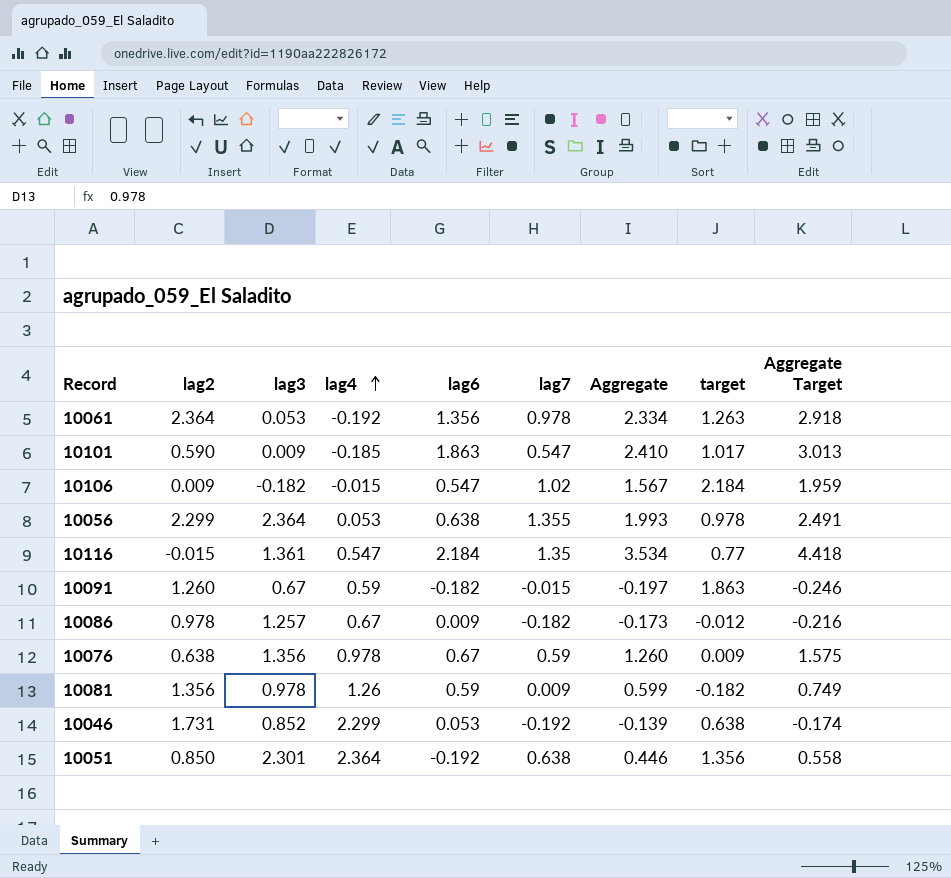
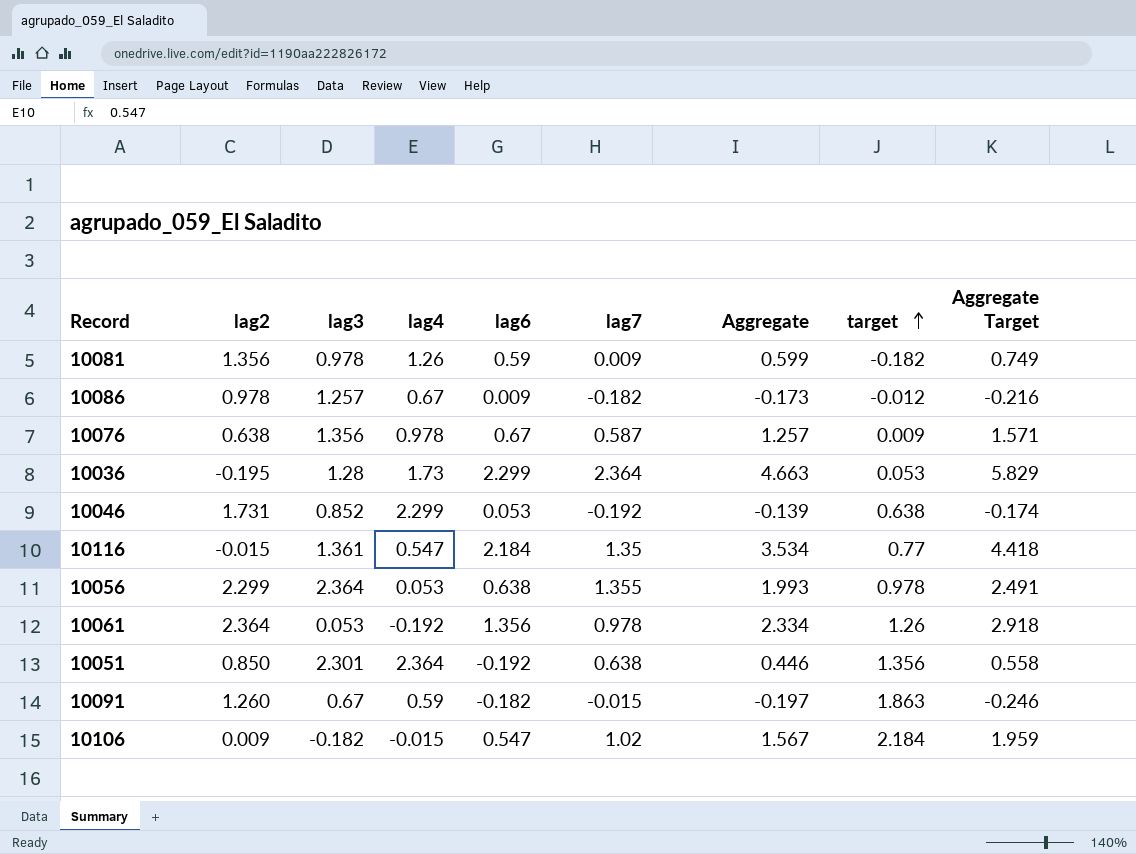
row order: lag4 ascending -> target ascending
row 10101: 0.590 | 0.009 | -0.185 | 1.863 | 0.547 | 2.410 | 1.017 | 3.013 -> none
10076 | lag7: 0.59 -> 0.587
10076 | Aggregate: 1.260 -> 1.257
10076 | Aggregate Target: 1.575 -> 1.571
row 10036: none -> -0.195 | 1.28 | 1.73 | 2.299 | 2.364 | 4.663 | 0.053 | 5.829
10061 | target: 1.263 -> 1.26

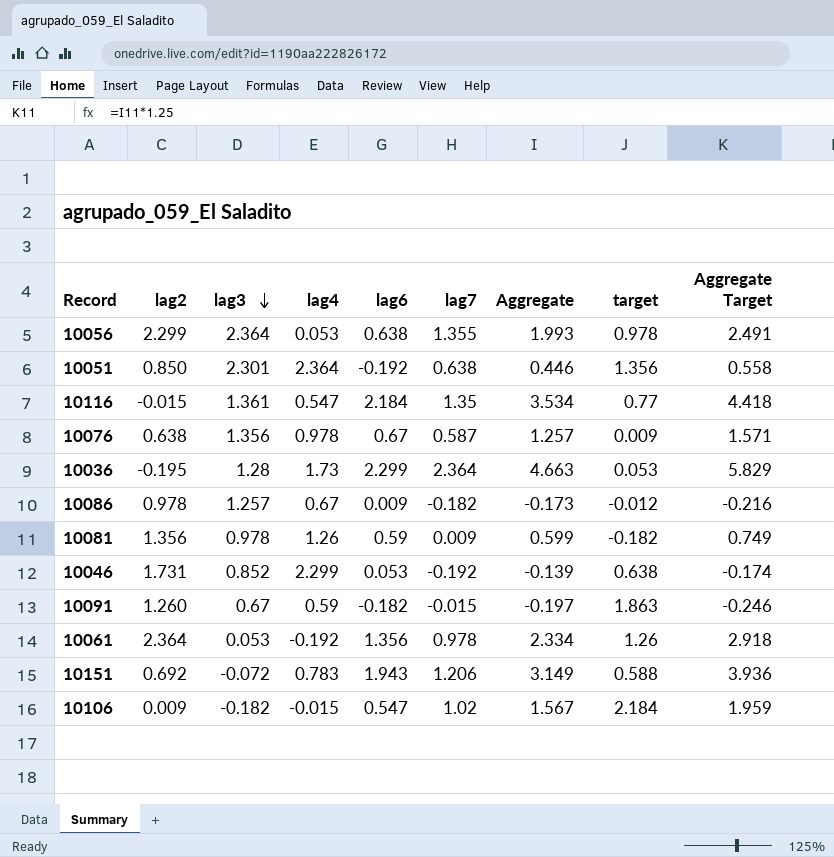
row order: target ascending -> lag3 descending
row 10151: none -> 0.692 | -0.072 | 0.783 | 1.943 | 1.206 | 3.149 | 0.588 | 3.936

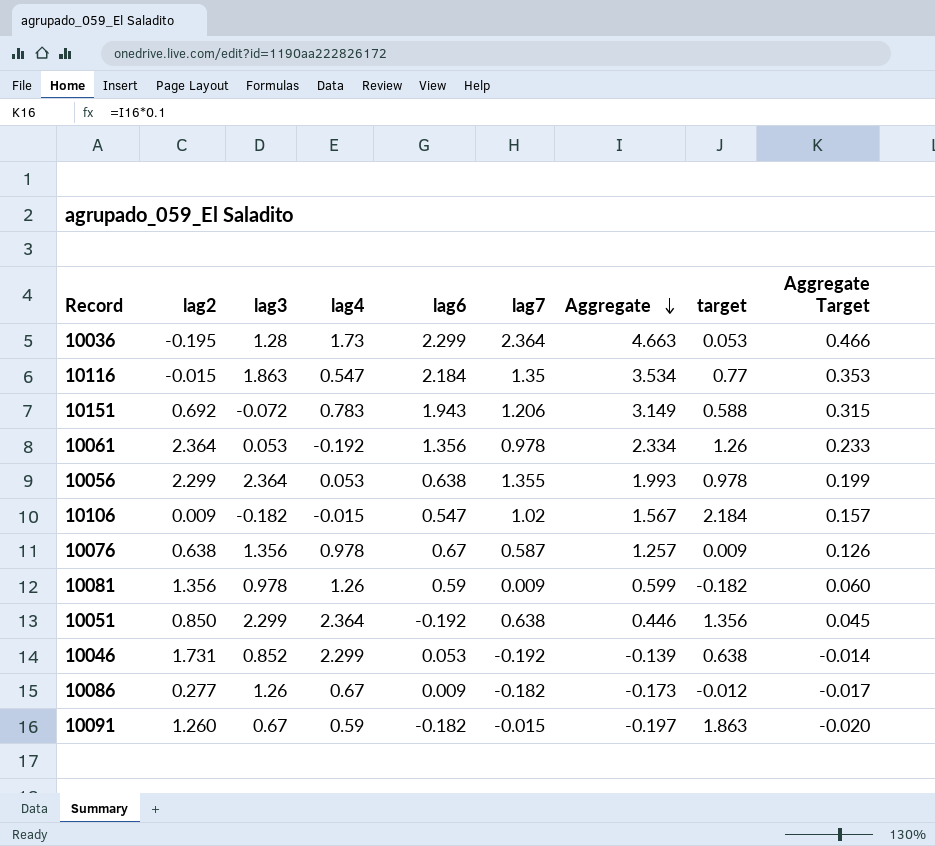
row order: lag3 descending -> Aggregate descending
column Aggregate Target | formula: [Aggregate] * 1.25 -> [Aggregate] * 0.1
10116 | lag3: 1.361 -> 1.863
10051 | lag3: 2.301 -> 2.299
10086 | lag2: 0.978 -> 0.277
10086 | lag3: 1.257 -> 1.26

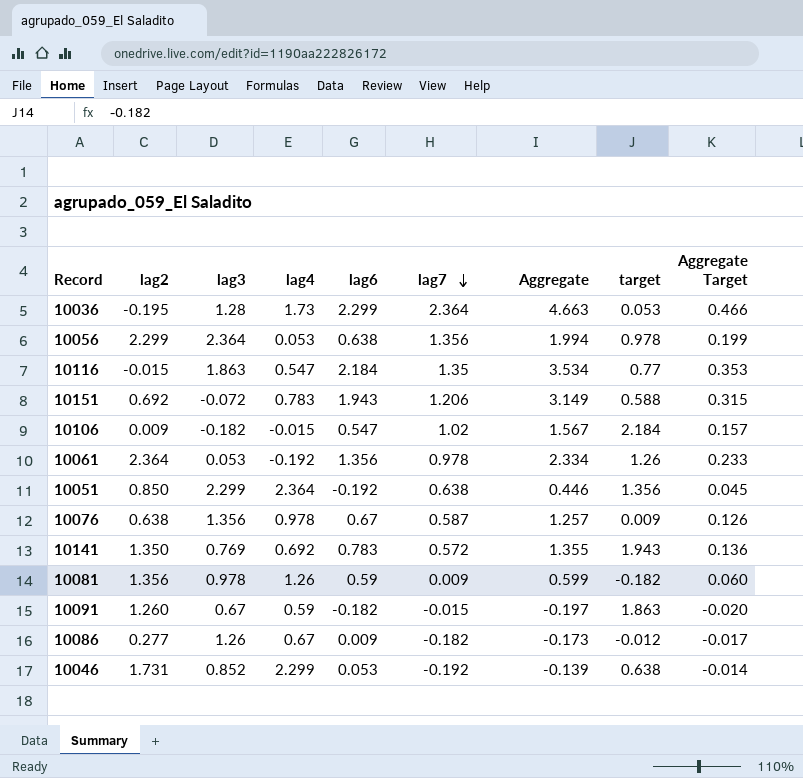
row order: Aggregate descending -> lag7 descending
10056 | lag7: 1.355 -> 1.356
10056 | Aggregate: 1.993 -> 1.994
row 10141: none -> 1.350 | 0.769 | 0.692 | 0.783 | 0.572 | 1.355 | 1.943 | 0.136

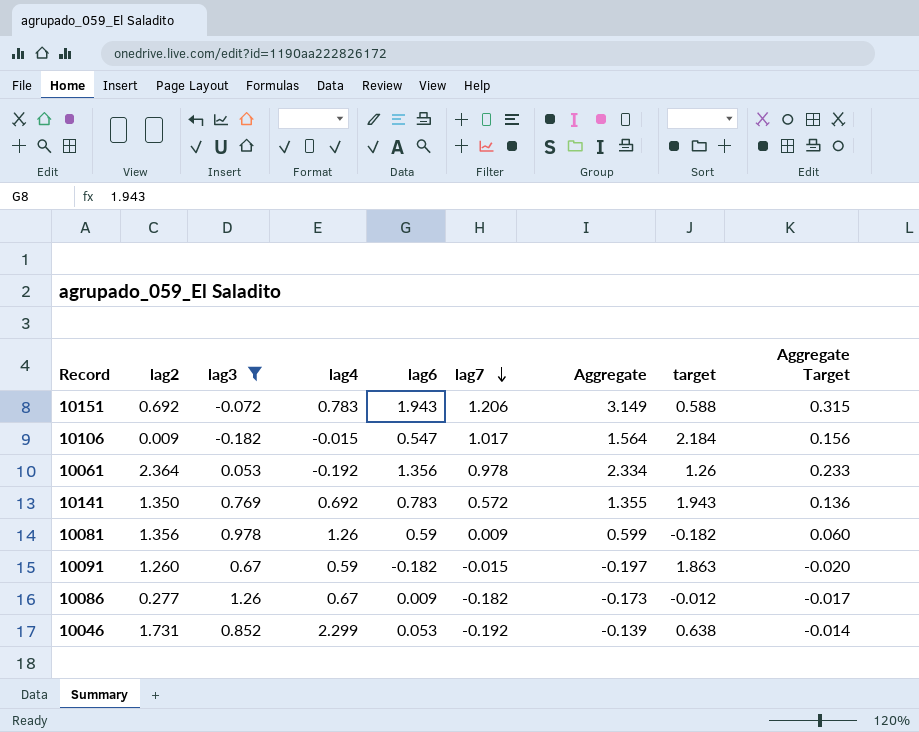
filter: none -> lag3 <= 1.26
10106 | lag7: 1.02 -> 1.017
10106 | Aggregate: 1.567 -> 1.564
10106 | Aggregate Target: 0.157 -> 0.156

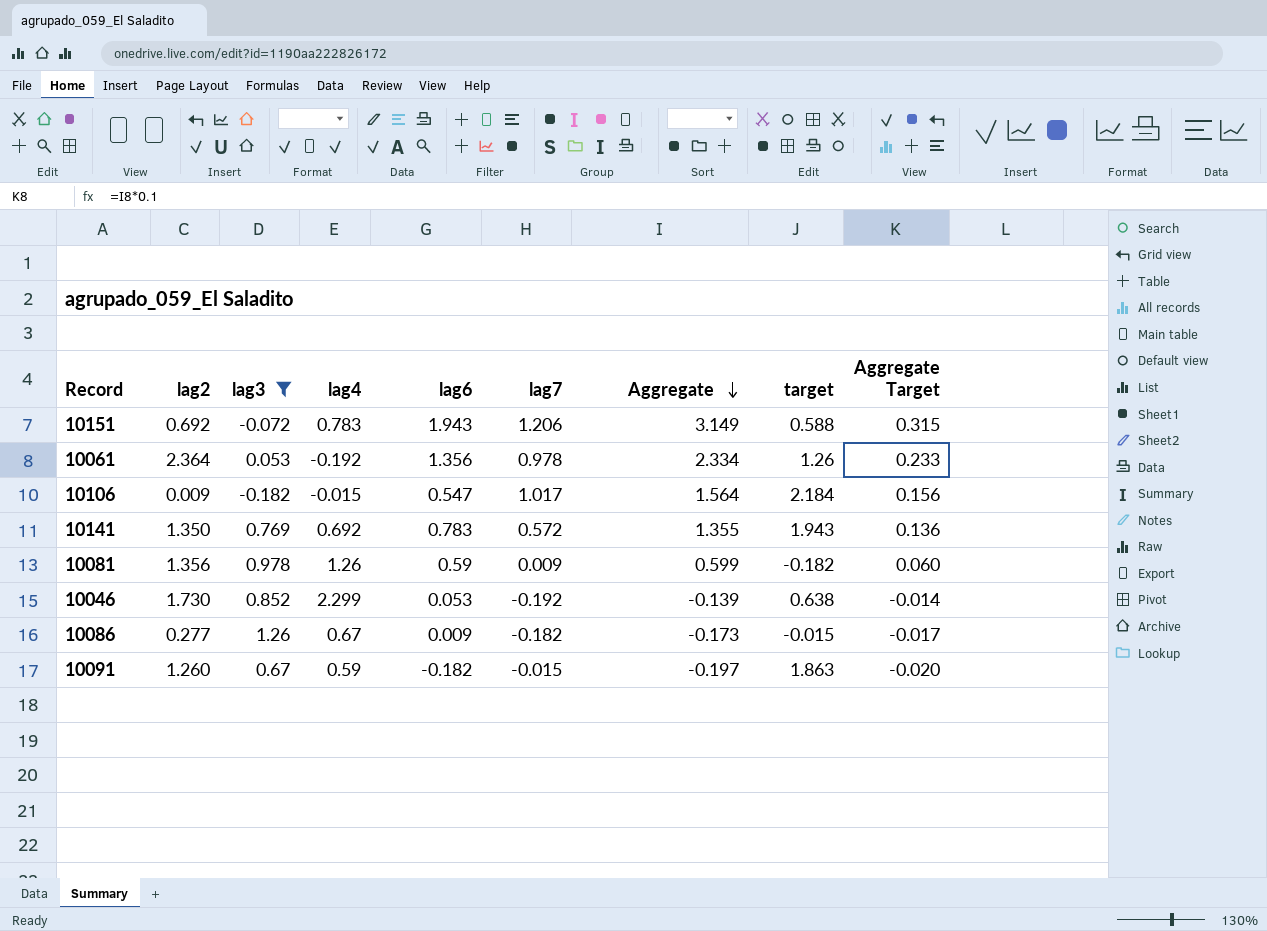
row order: lag7 descending -> Aggregate descending
10046 | lag2: 1.731 -> 1.730
10086 | target: -0.012 -> -0.015

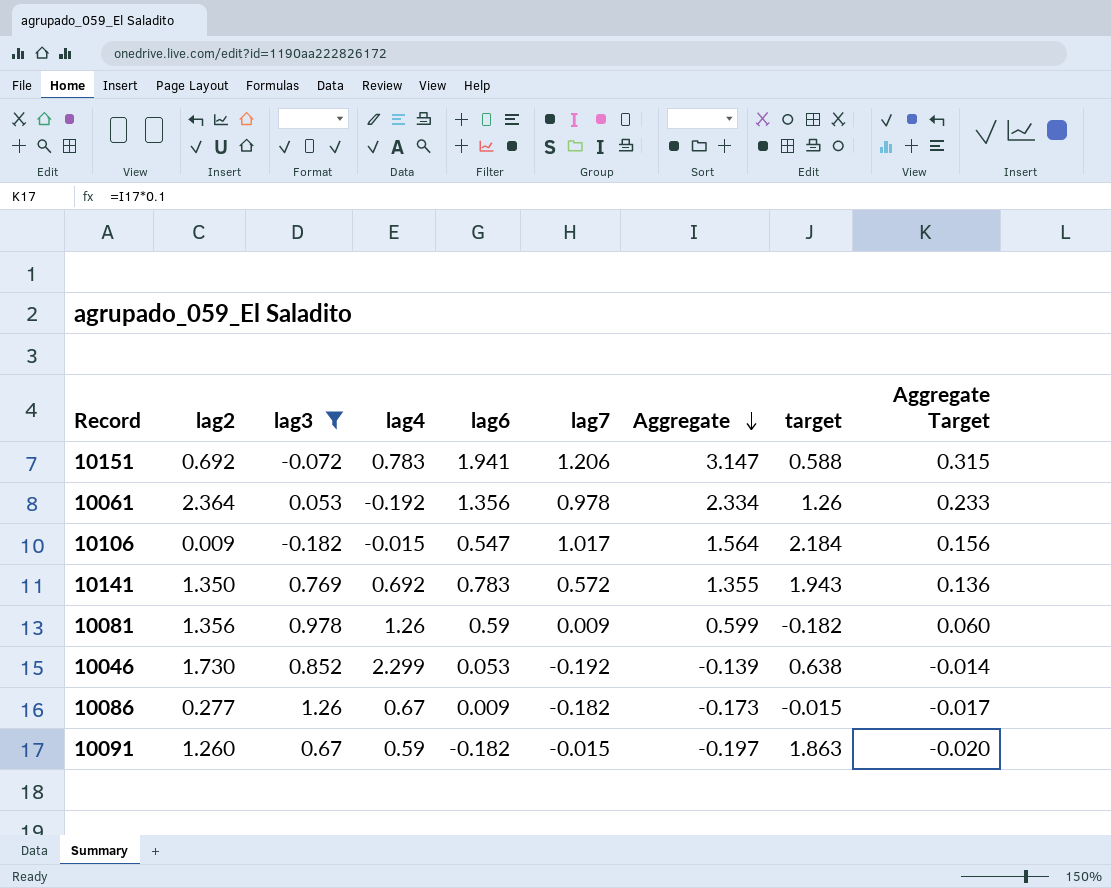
10151 | lag6: 1.943 -> 1.941
10151 | Aggregate: 3.149 -> 3.147

